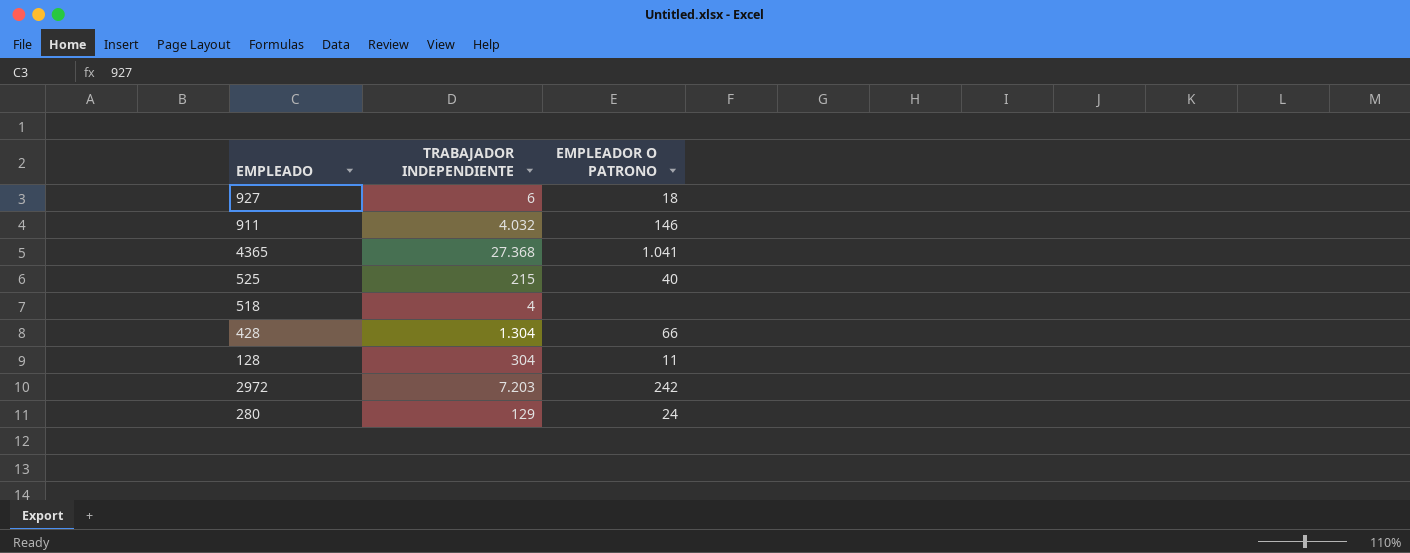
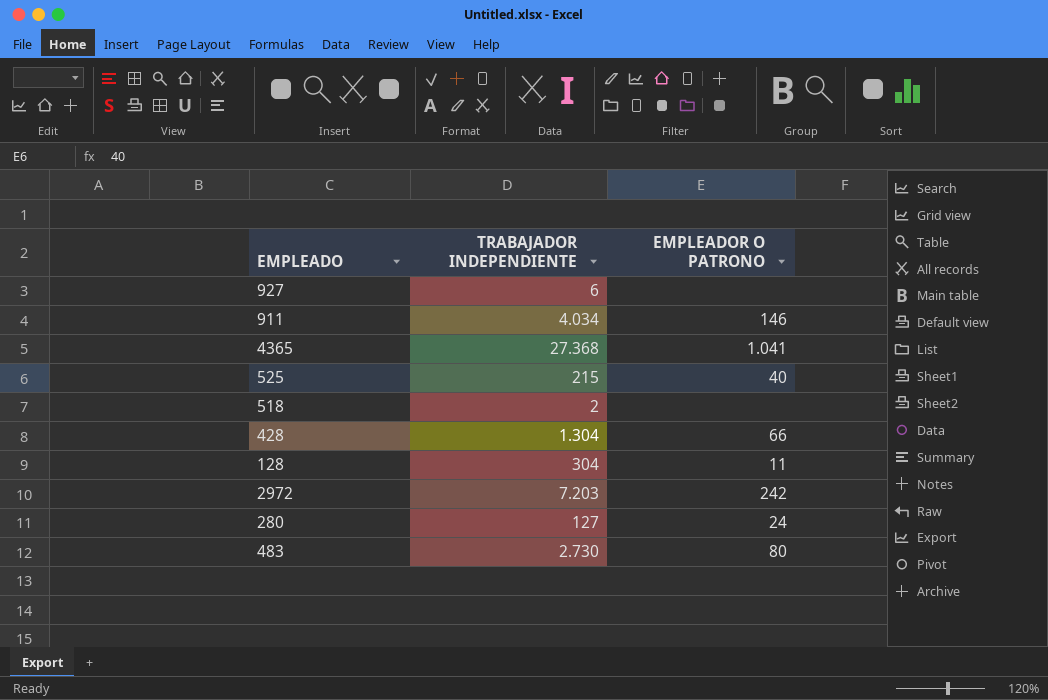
927 | EMPLEADOR O PATRONO: 18 -> none
911 | TRABAJADOR INDEPENDIENTE: 4.032 -> 4.034
518 | TRABAJADOR INDEPENDIENTE: 4 -> 2
280 | TRABAJADOR INDEPENDIENTE: 129 -> 127
row 483: none -> 2.730 | 80

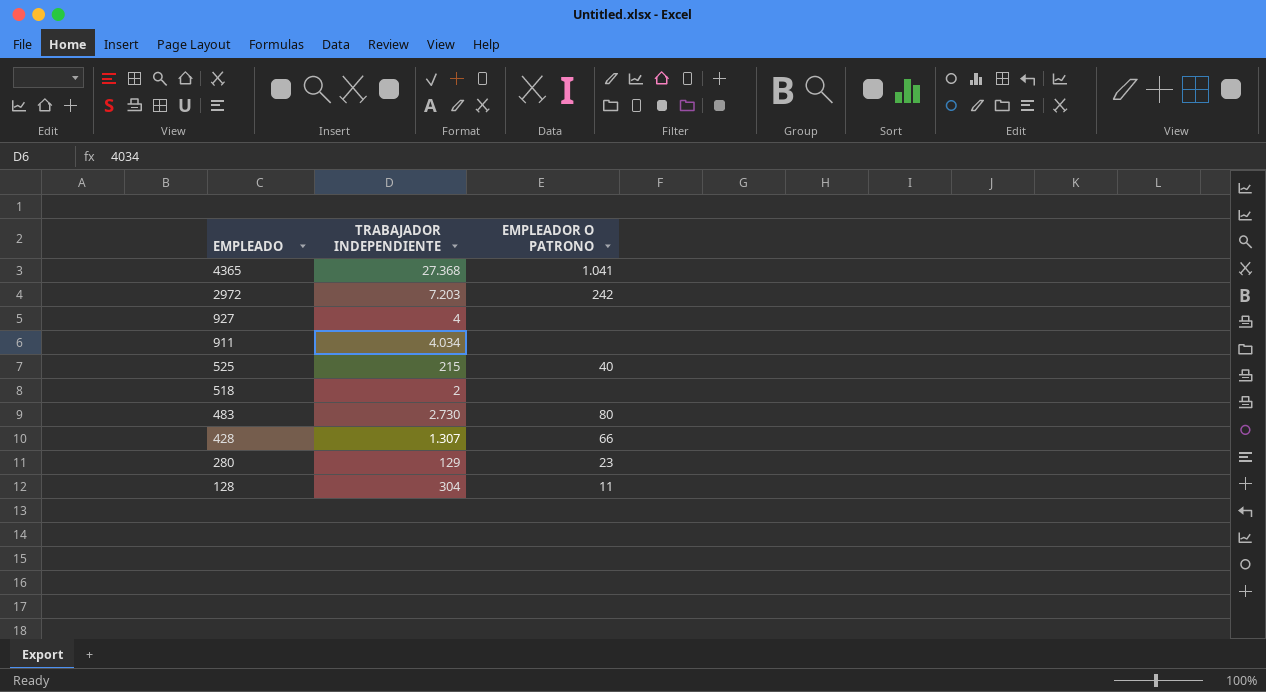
row order: none -> EMPLEADO descending
927 | TRABAJADOR INDEPENDIENTE: 6 -> 4
911 | EMPLEADOR O PATRONO: 146 -> none
428 | TRABAJADOR INDEPENDIENTE: 1.304 -> 1.307
280 | TRABAJADOR INDEPENDIENTE: 127 -> 129
280 | EMPLEADOR O PATRONO: 24 -> 23

